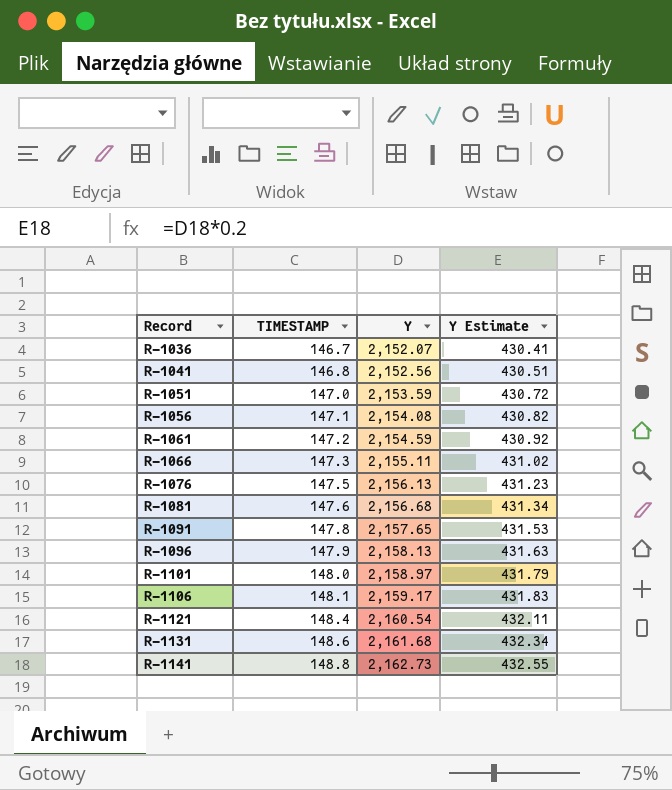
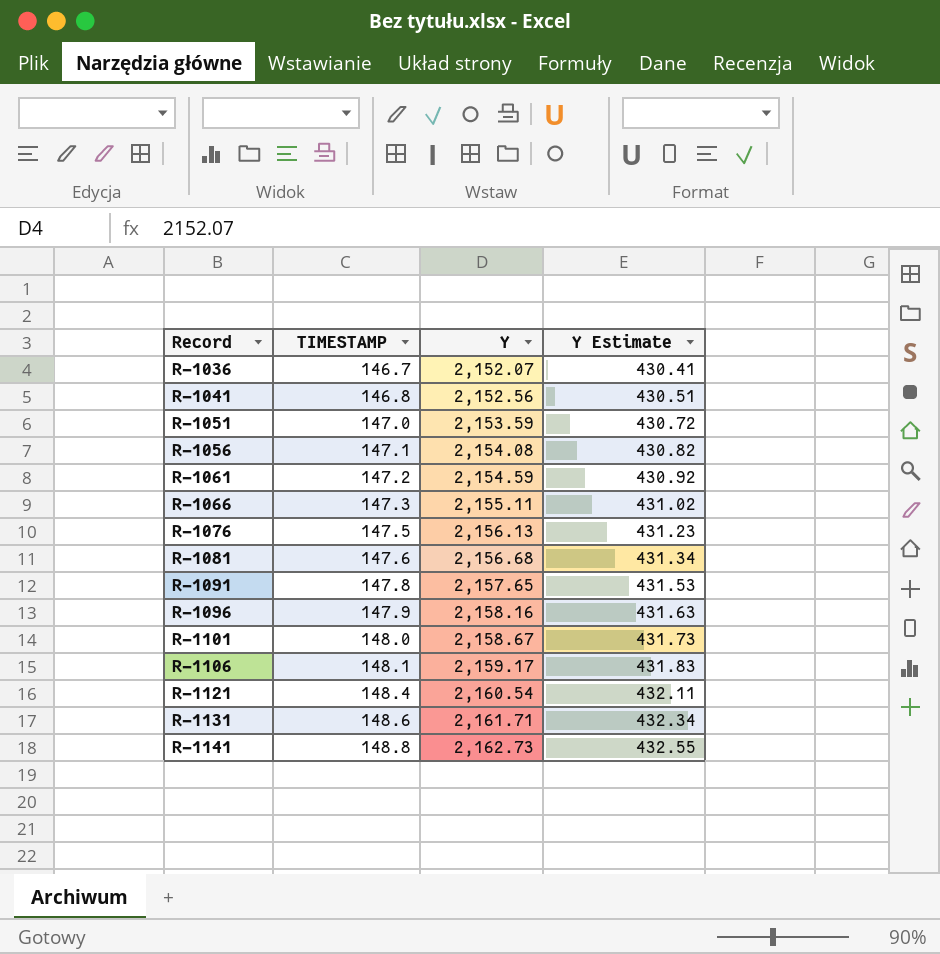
R-1096 | Y: 2,158.13 -> 2,158.16
R-1101 | Y: 2,158.97 -> 2,158.67
R-1101 | Y Estimate: 431.79 -> 431.73
R-1131 | Y: 2,161.68 -> 2,161.71

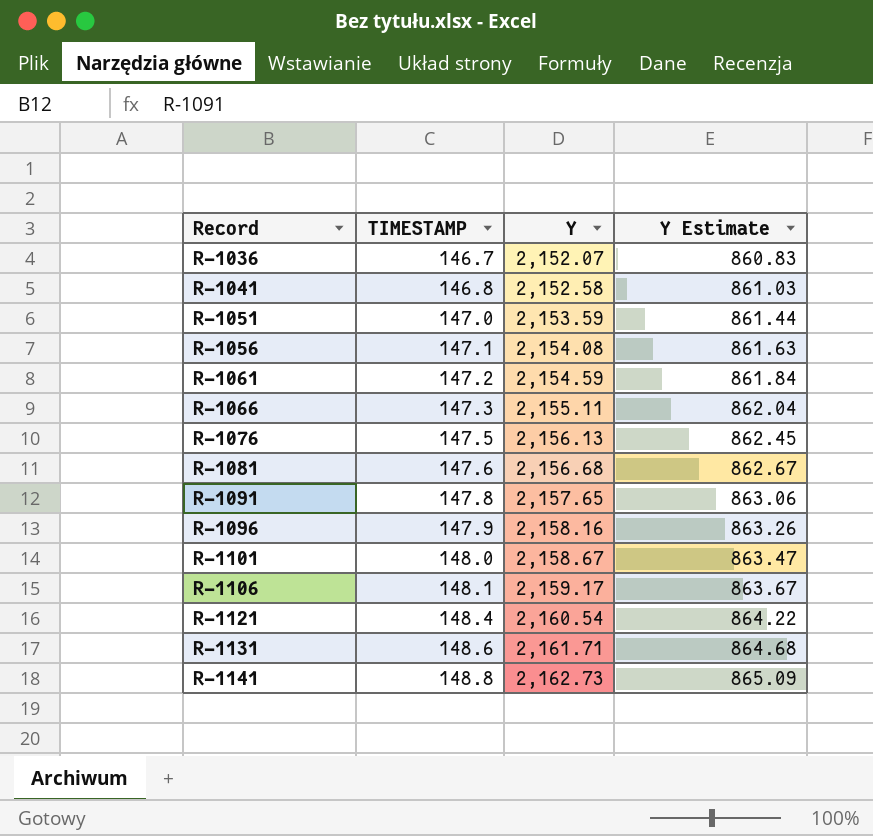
column Y Estimate | formula: [Y] * 0.2 -> [Y] * 0.4
R-1041 | Y: 2,152.56 -> 2,152.58

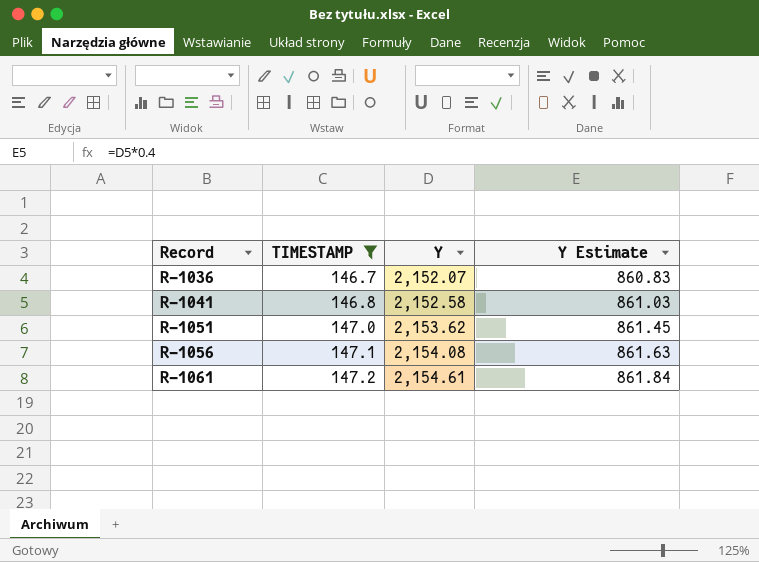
filter: none -> TIMESTAMP <= 147.2
R-1051 | Y: 2,153.59 -> 2,153.62
R-1051 | Y Estimate: 861.44 -> 861.45
R-1061 | Y: 2,154.59 -> 2,154.61

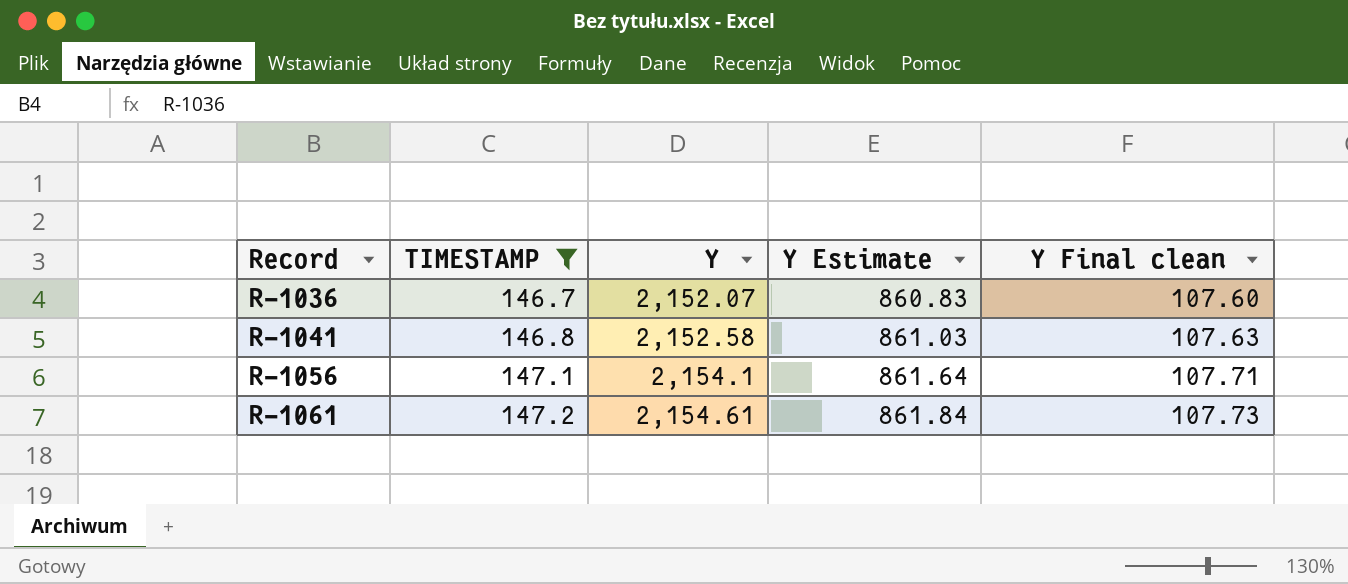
column Y Final clean | formula: none -> [Y] * 0.05
row R-1051: 147.0 | 2,153.62 | 861.45 -> none
R-1056 | Y: 2,154.08 -> 2,154.1
R-1056 | Y Estimate: 861.63 -> 861.64

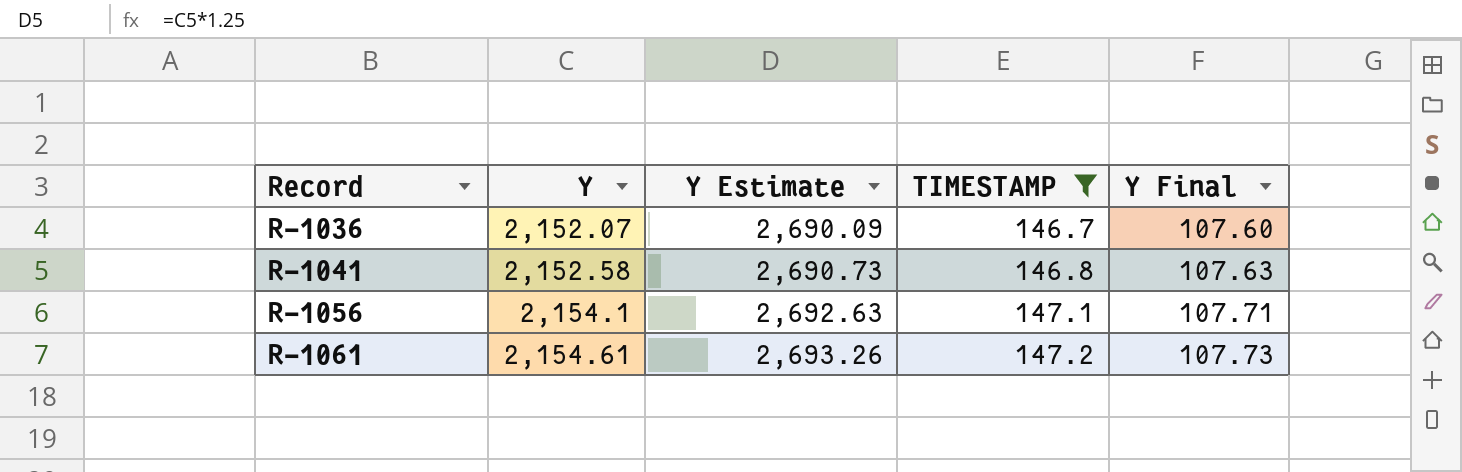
column Y Estimate | formula: [Y] * 0.4 -> [Y] * 1.25
column TIMESTAMP | position: 2 -> 4
column name: Y Final clean -> Y Final

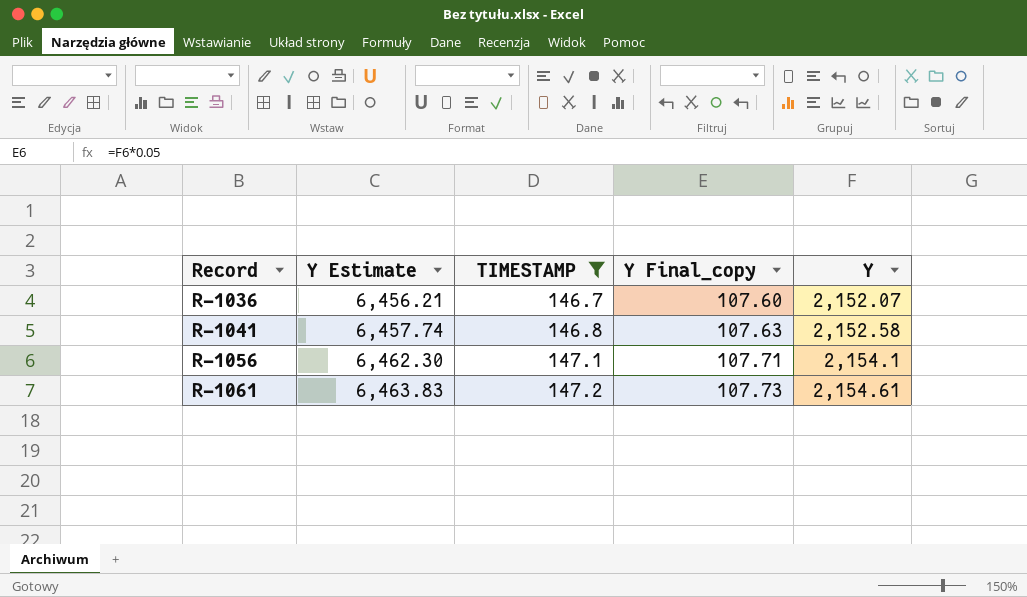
column Y Estimate | formula: [Y] * 1.25 -> [Y] * 3
column name: Y Final -> Y Final_copy
column Y | position: 2 -> 5

